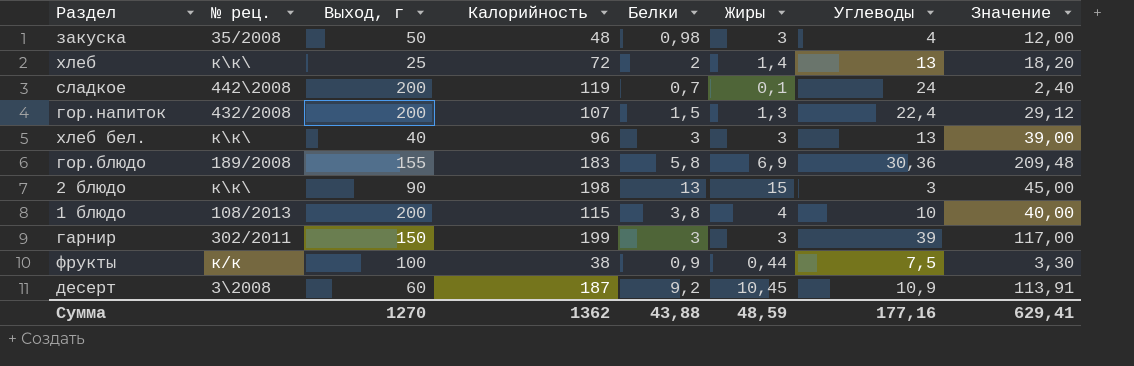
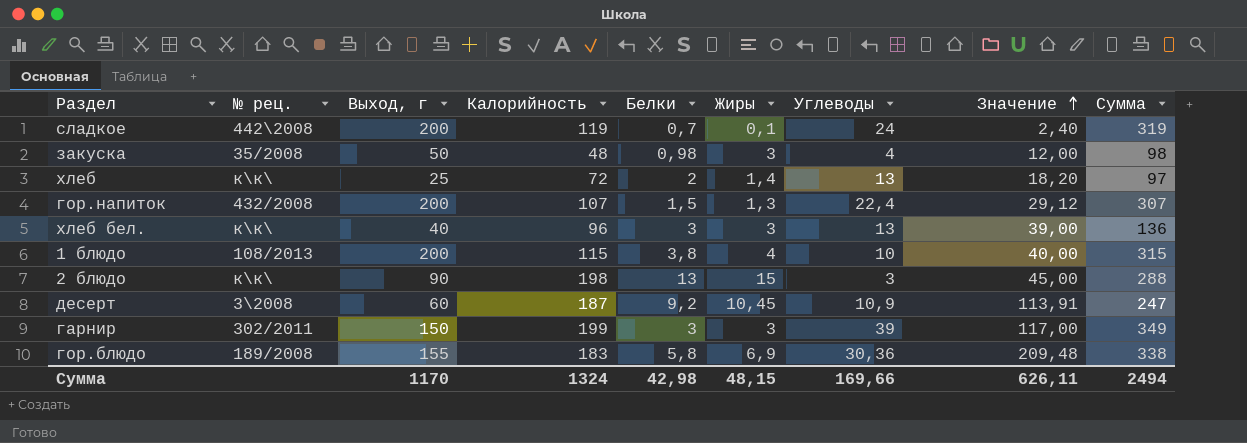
row order: none -> Значение ascending
column Сумма | formula: none -> [Выход, г] + [Калорийность]
row фрукты: к/к | 100 | 38 | 0,9 | 0,44 | 7,5 | 3,30 -> none
Сумма | Выход, г: 1270 -> 1170
Сумма | Калорийность: 1362 -> 1324
Сумма | Белки: 43,88 -> 42,98
Сумма | Жиры: 48,59 -> 48,15
Сумма | Углеводы: 177,16 -> 169,66
Сумма | Значение: 629,41 -> 626,11

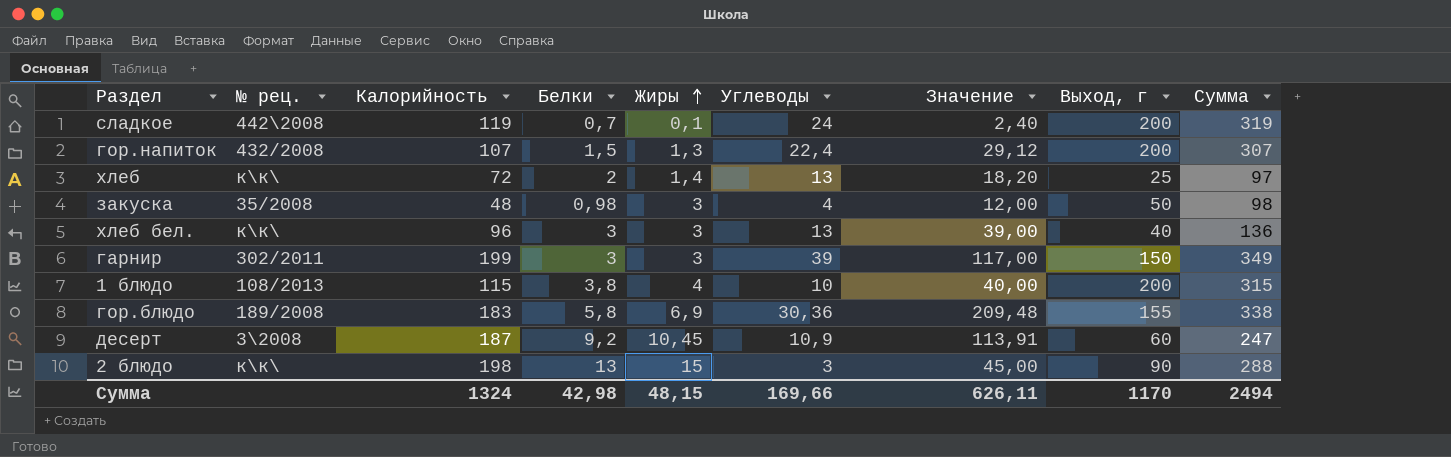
row order: Значение ascending -> Жиры ascending
column Выход, г | position: 3 -> 8

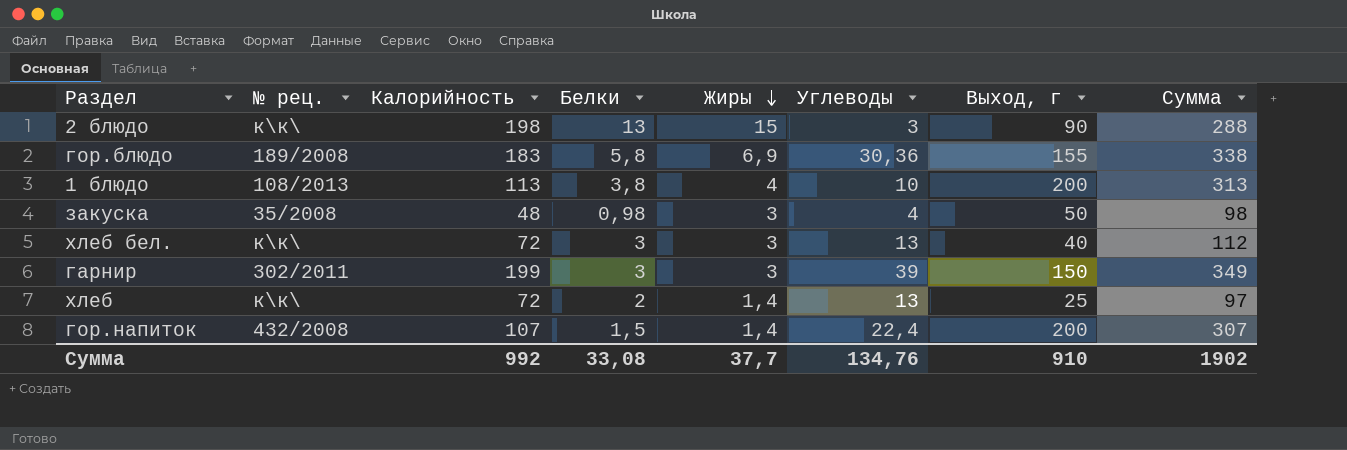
row order: Жиры ascending -> Жиры descending
column Значение | formula: [Жиры] * [Углеводы] -> none
row сладкое: 442\2008 | 119 | 0,7 | 0,1 | 24 | 2,40 | 200 | 319 -> none
row десерт: 3\2008 | 187 | 9,2 | 10,45 | 10,9 | 113,91 | 60 | 247 -> none
1 блюдо | Калорийность: 115 -> 113
1 блюдо | Сумма: 315 -> 313
хлеб бел. | Калорийность: 96 -> 72
хлеб бел. | Сумма: 136 -> 112
гор.напиток | Жиры: 1,3 -> 1,4
Сумма | Калорийность: 1324 -> 992
Сумма | Белки: 42,98 -> 33,08
Сумма | Жиры: 48,15 -> 37,7
Сумма | Углеводы: 169,66 -> 134,76
Сумма | Выход, г: 1170 -> 910
Сумма | Сумма: 2494 -> 1902

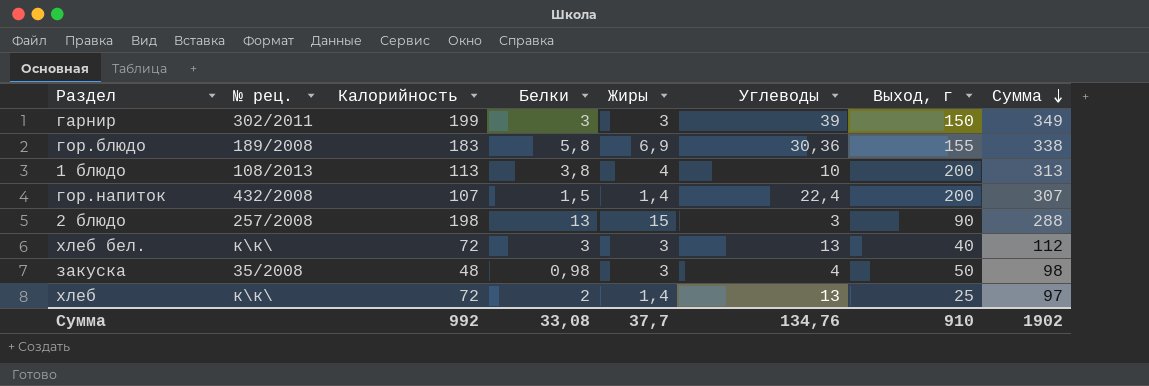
row order: Жиры descending -> Сумма descending
2 блюдо | № рец.: к\к\ -> 257/2008

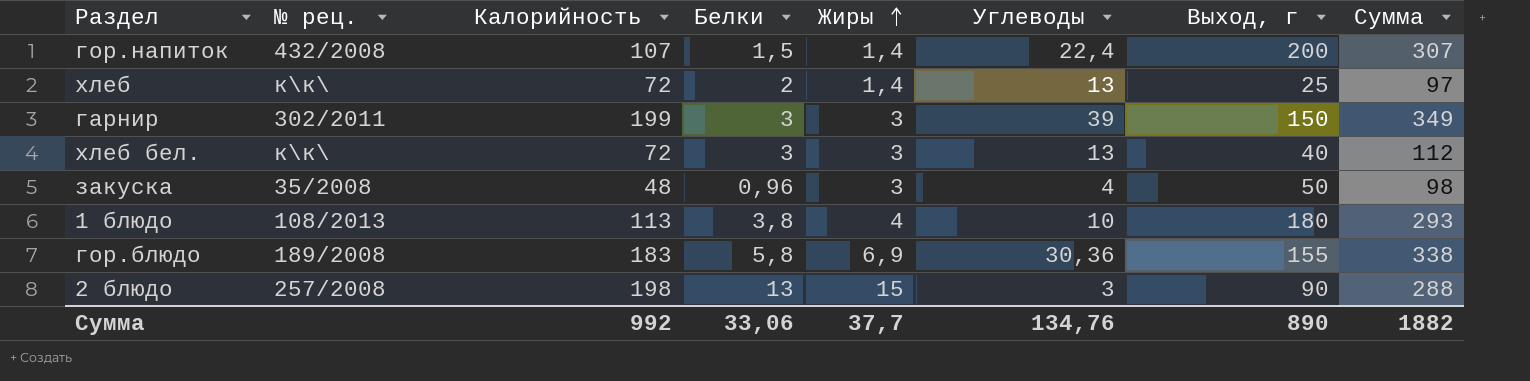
row order: Сумма descending -> Жиры ascending
закуска | Белки: 0,98 -> 0,96
1 блюдо | Выход, г: 200 -> 180
1 блюдо | Сумма: 313 -> 293
Сумма | Белки: 33,08 -> 33,06
Сумма | Выход, г: 910 -> 890
Сумма | Сумма: 1902 -> 1882

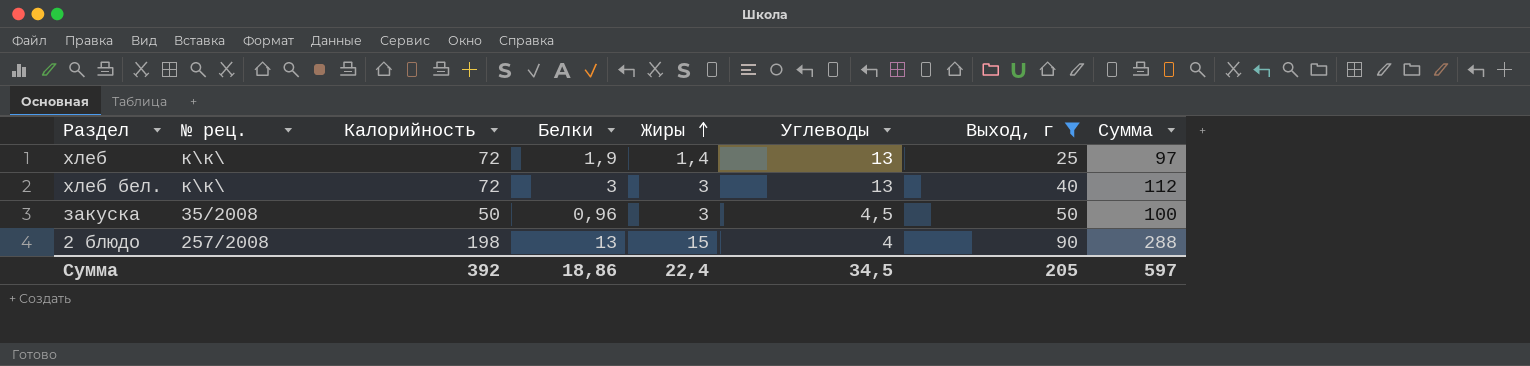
filter: none -> Выход, г <= 90
хлеб | Белки: 2 -> 1,9
закуска | Калорийность: 48 -> 50
закуска | Углеводы: 4 -> 4,5
закуска | Сумма: 98 -> 100
2 блюдо | Углеводы: 3 -> 4
Сумма | Калорийность: 992 -> 392
Сумма | Белки: 33,06 -> 18,86
Сумма | Жиры: 37,7 -> 22,4
Сумма | Углеводы: 134,76 -> 34,5
Сумма | Выход, г: 890 -> 205
Сумма | Сумма: 1882 -> 597

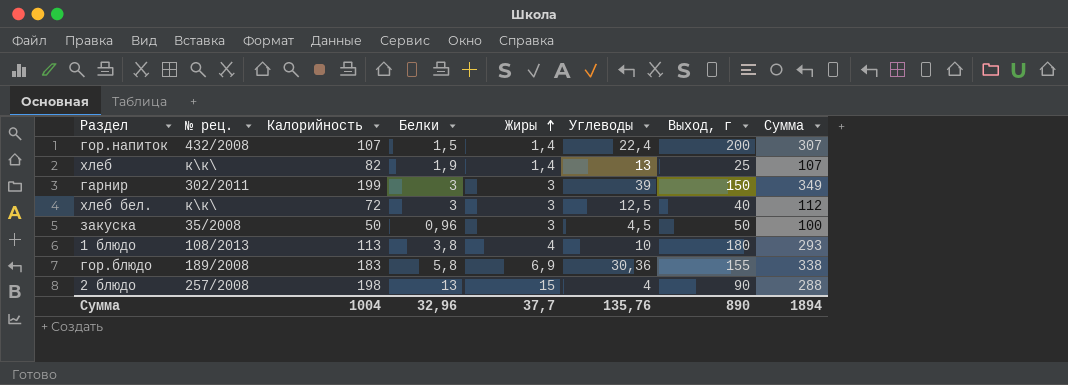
filter: Выход, г <= 90 -> none
хлеб | Калорийность: 72 -> 82
хлеб | Сумма: 97 -> 107
хлеб бел. | Углеводы: 13 -> 12,5
Сумма | Калорийность: 392 -> 1004
Сумма | Белки: 18,86 -> 32,96
Сумма | Жиры: 22,4 -> 37,7
Сумма | Углеводы: 34,5 -> 135,76
Сумма | Выход, г: 205 -> 890
Сумма | Сумма: 597 -> 1894

